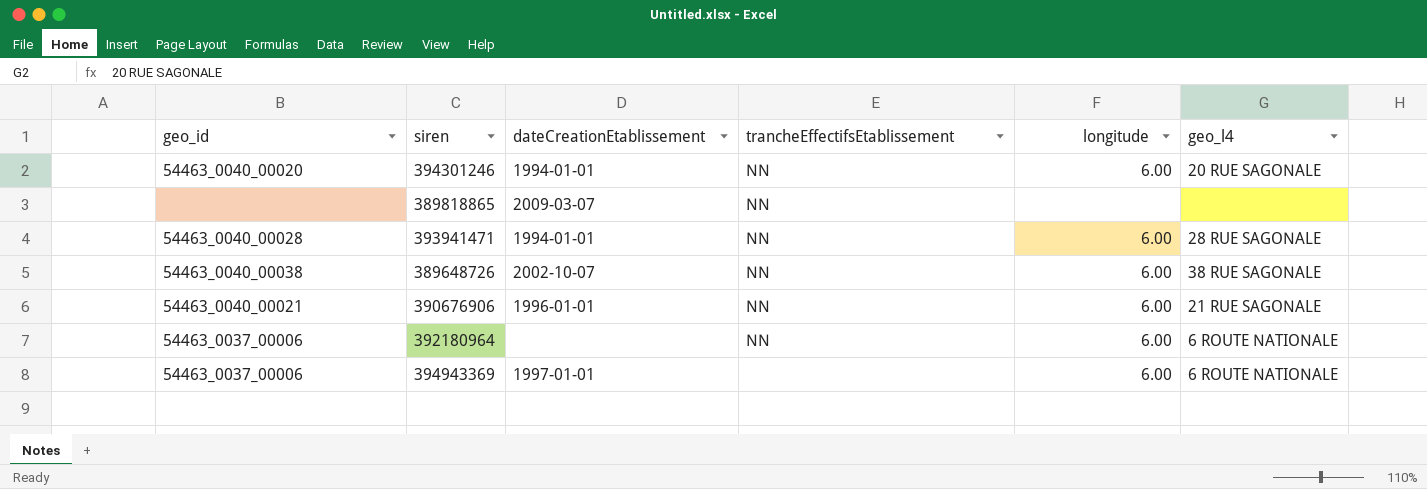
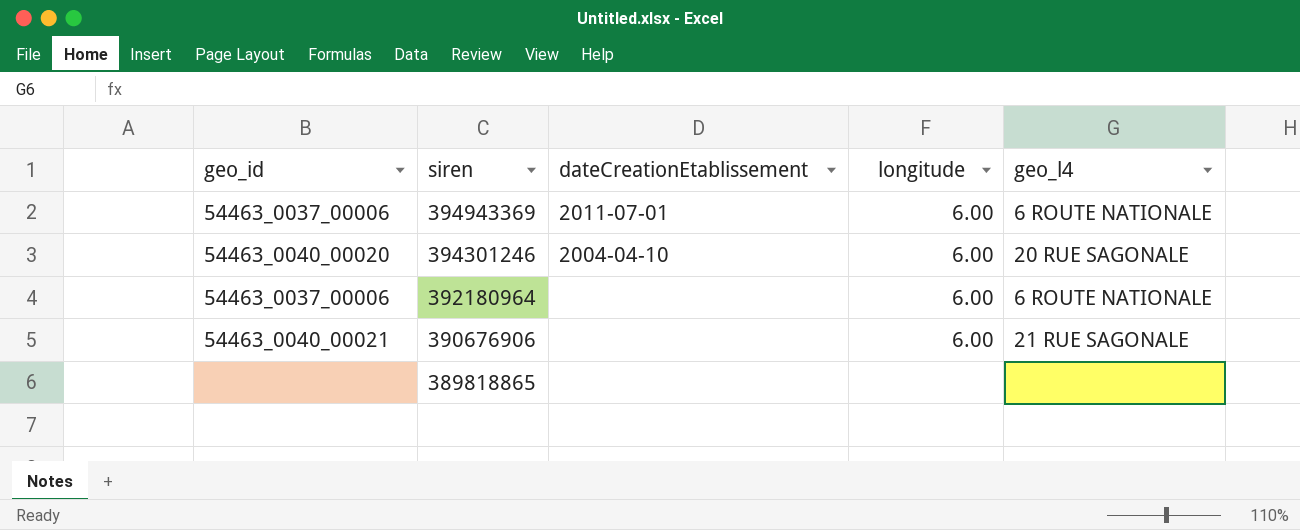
row order: none -> siren descending
column trancheEffectifsEtablissement | position: 4 -> none
row 393941471: 54463_0040_00028 | 1994-01-01 | NN | 6.00 | 28 RUE SAGONALE -> none
row 389648726: 54463_0040_00038 | 2002-10-07 | NN | 6.00 | 38 RUE SAGONALE -> none
394943369 | dateCreationEtablissement: 1997-01-01 -> 2011-07-01
394301246 | dateCreationEtablissement: 1994-01-01 -> 2004-04-10
390676906 | dateCreationEtablissement: 1996-01-01 -> none
389818865 | dateCreationEtablissement: 2009-03-07 -> none

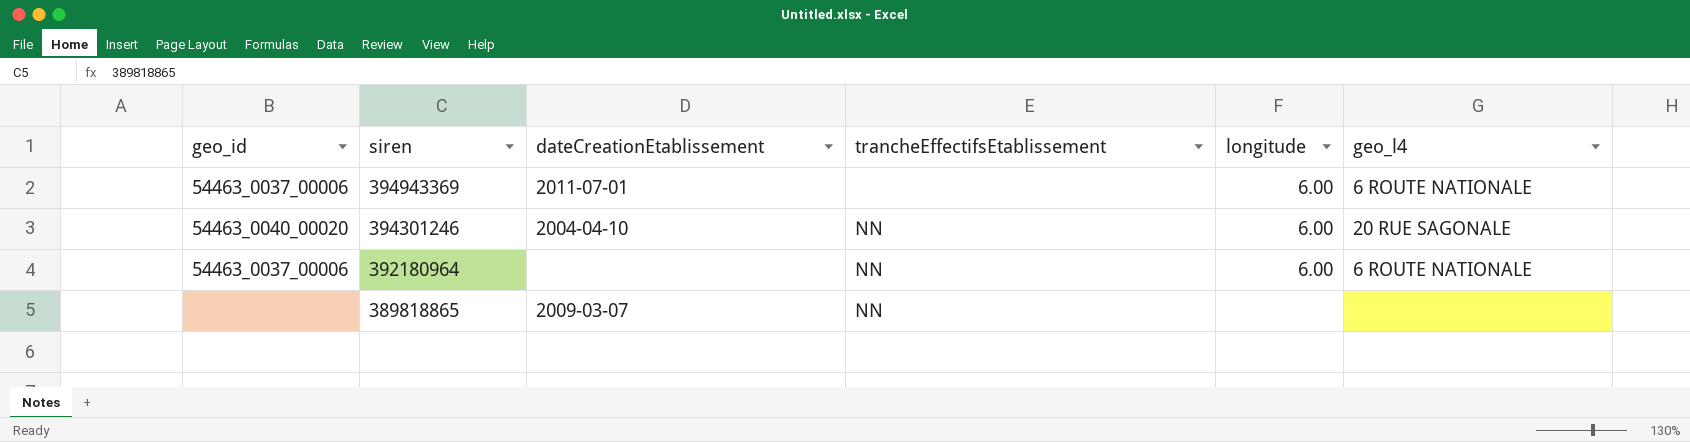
column trancheEffectifsEtablissement | position: none -> 4
row 390676906: 54463_0040_00021 | none | 6.00 | 21 RUE SAGONALE -> none
389818865 | dateCreationEtablissement: none -> 2009-03-07

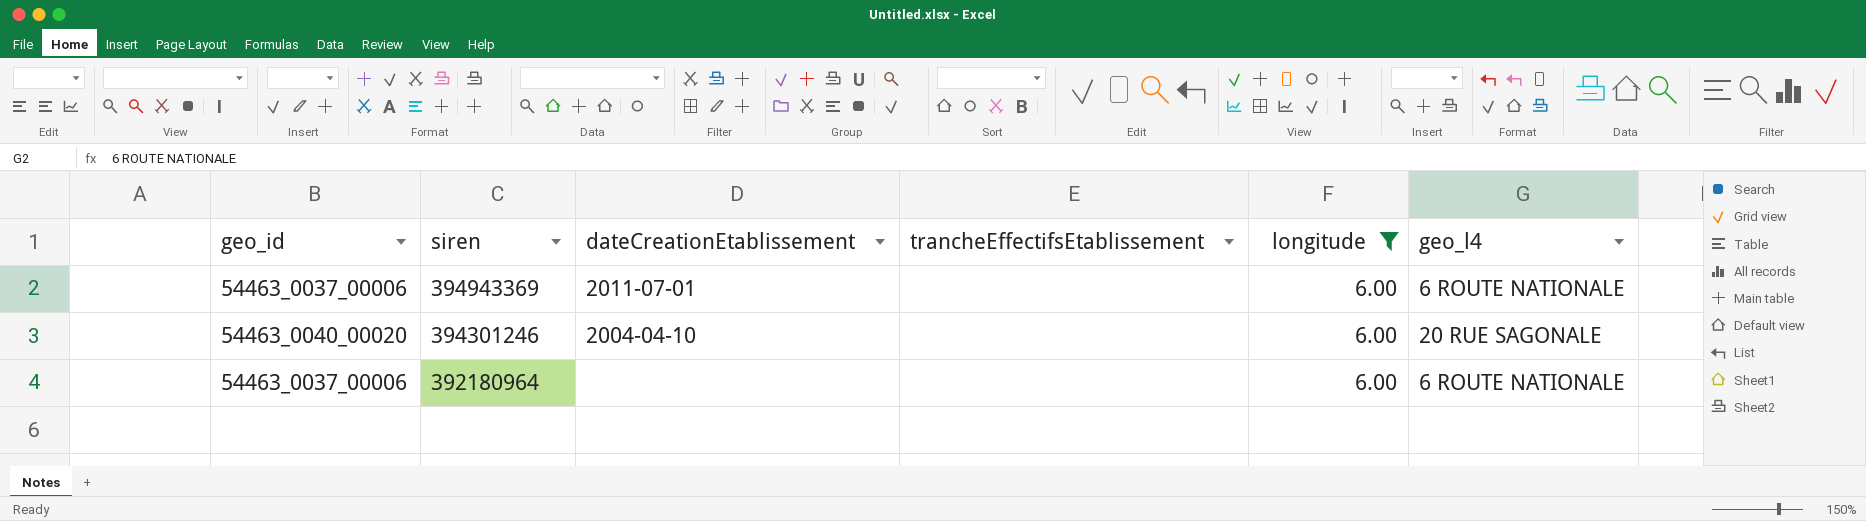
filter: none -> longitude = 6.00
394301246 | trancheEffectifsEtablissement: NN -> none
392180964 | trancheEffectifsEtablissement: NN -> none

